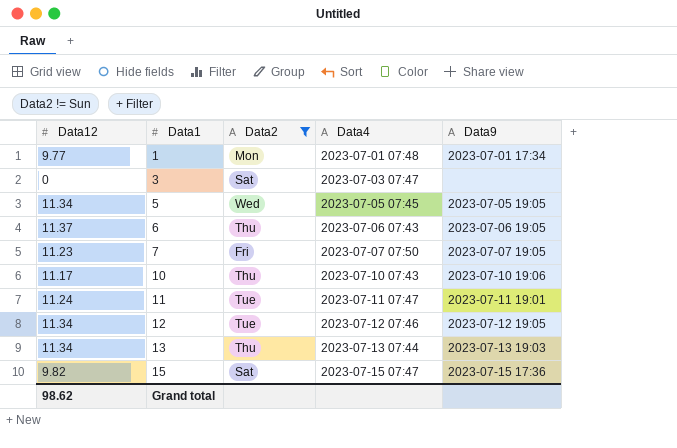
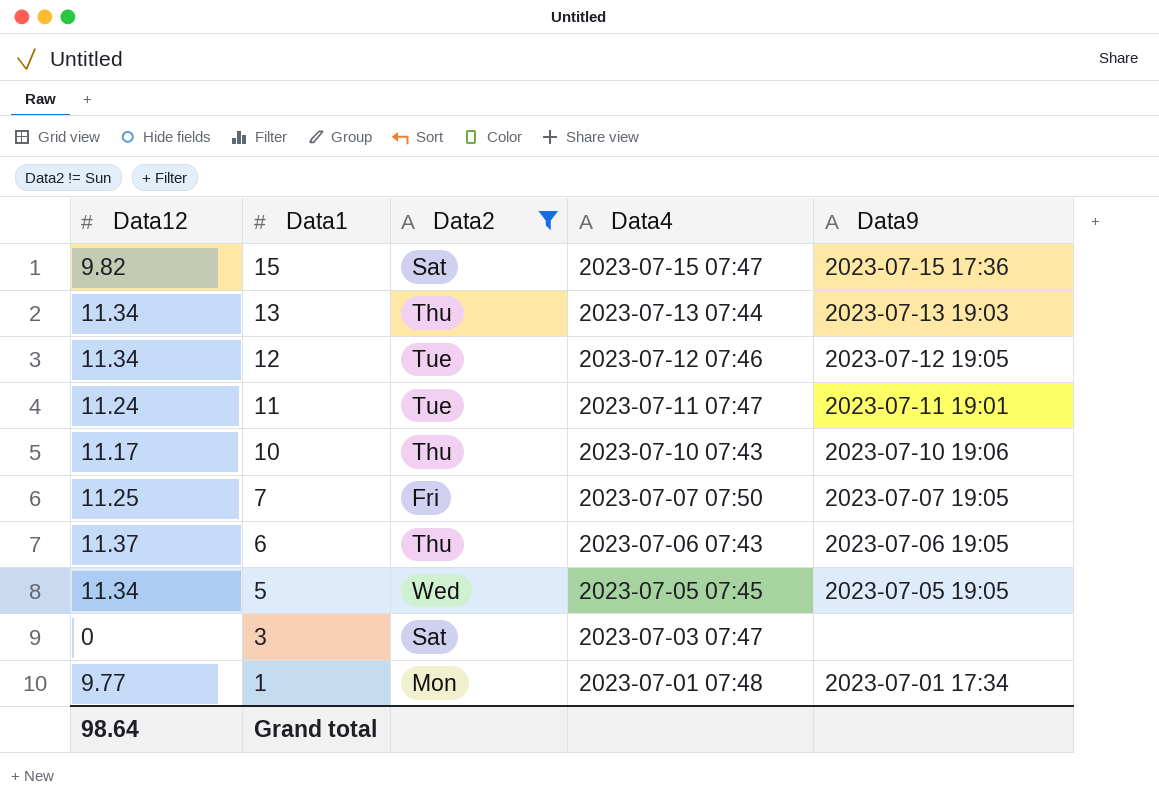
row order: Data1 ascending -> Data1 descending
7 | Data12: 11.23 -> 11.25
Grand total | Data12: 98.62 -> 98.64

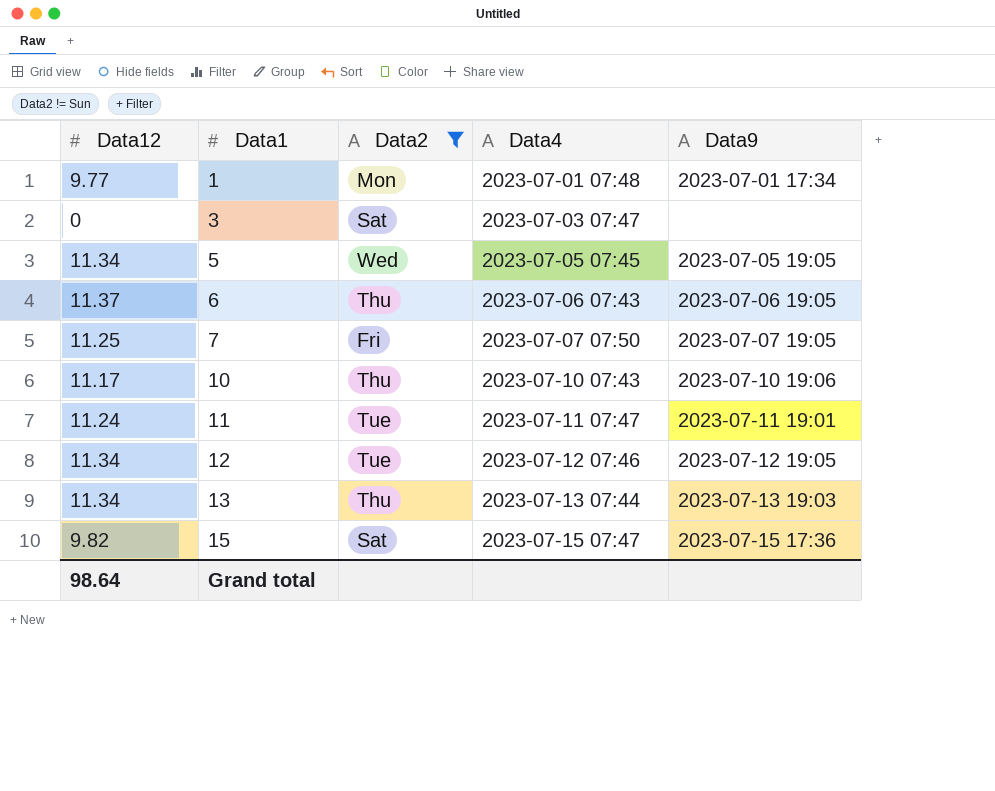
row order: Data1 descending -> Data1 ascending

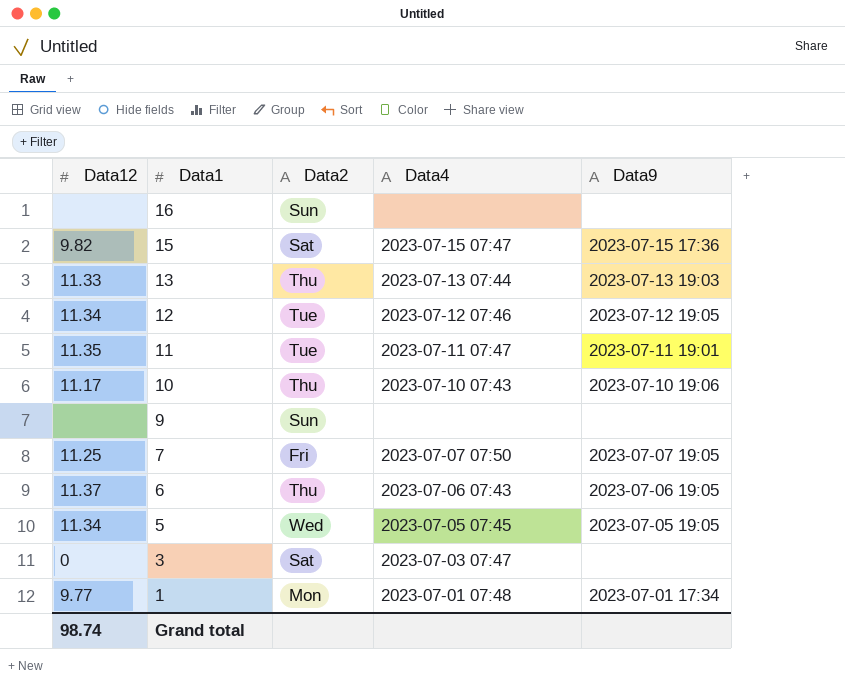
filter: Data2 != Sun -> none
row order: Data1 ascending -> Data1 descending
13 | Data12: 11.34 -> 11.33
11 | Data12: 11.24 -> 11.35
Grand total | Data12: 98.64 -> 98.74

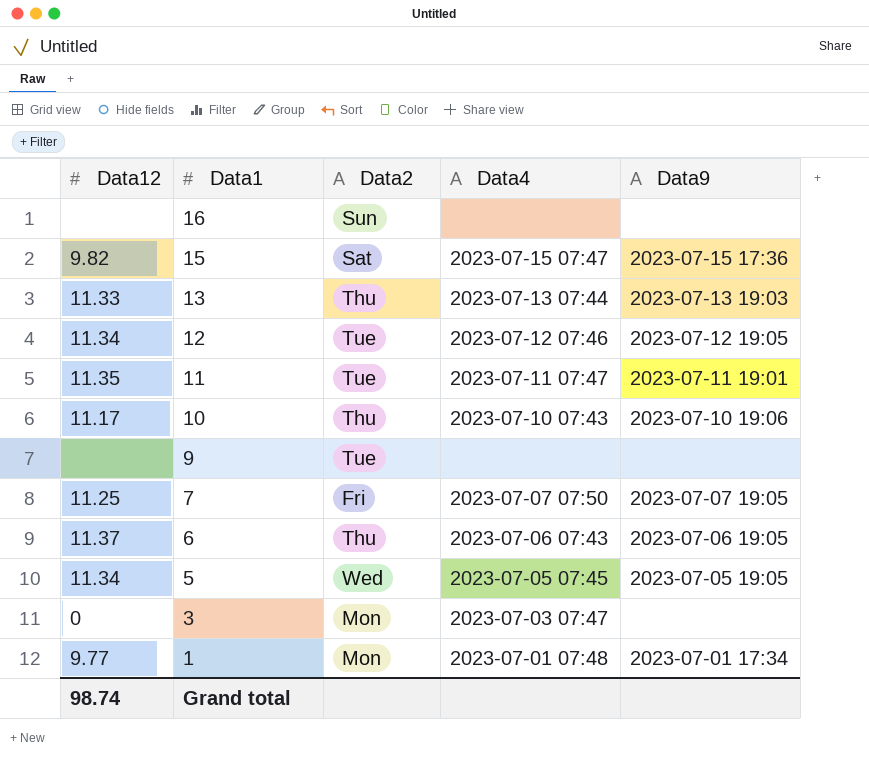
9 | Data2: Sun -> Tue
3 | Data2: Sat -> Mon

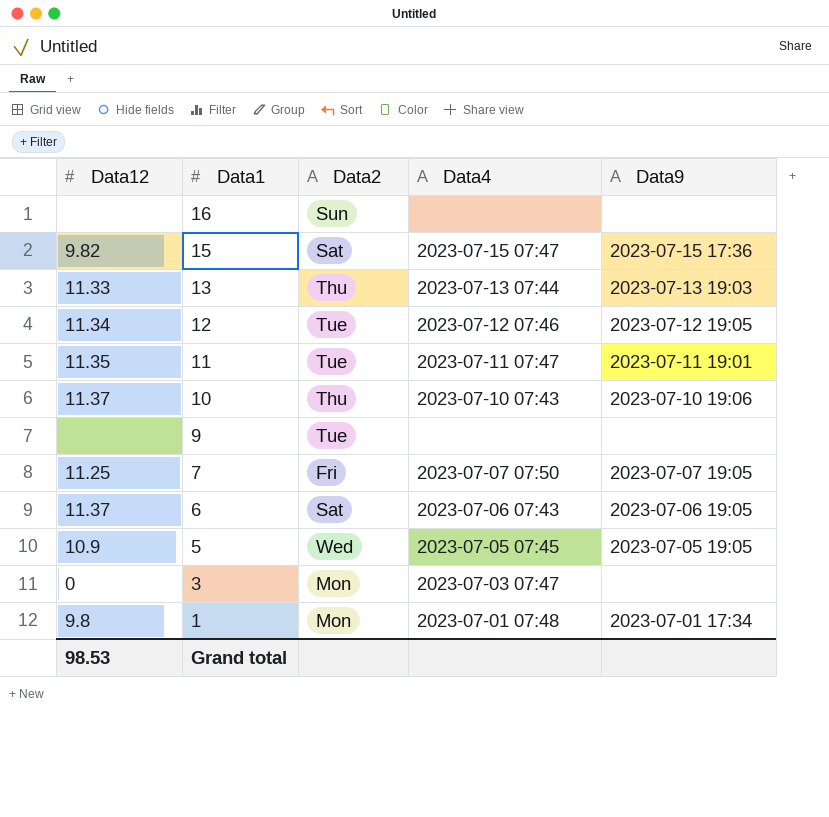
10 | Data12: 11.17 -> 11.37
6 | Data2: Thu -> Sat
5 | Data12: 11.34 -> 10.9
1 | Data12: 9.77 -> 9.8
Grand total | Data12: 98.74 -> 98.53

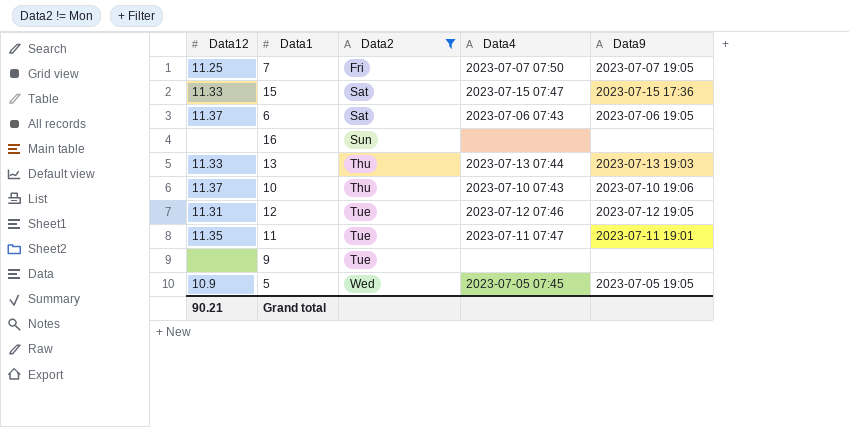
filter: none -> Data2 != Mon
row order: Data1 descending -> Data2 ascending
15 | Data12: 9.82 -> 11.33
12 | Data12: 11.34 -> 11.31
Grand total | Data12: 98.53 -> 90.21

